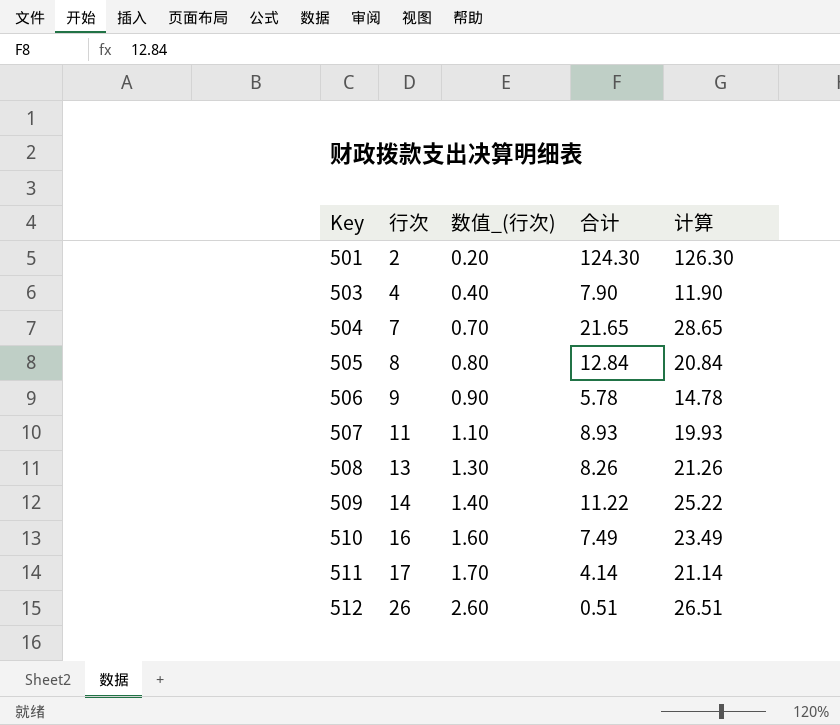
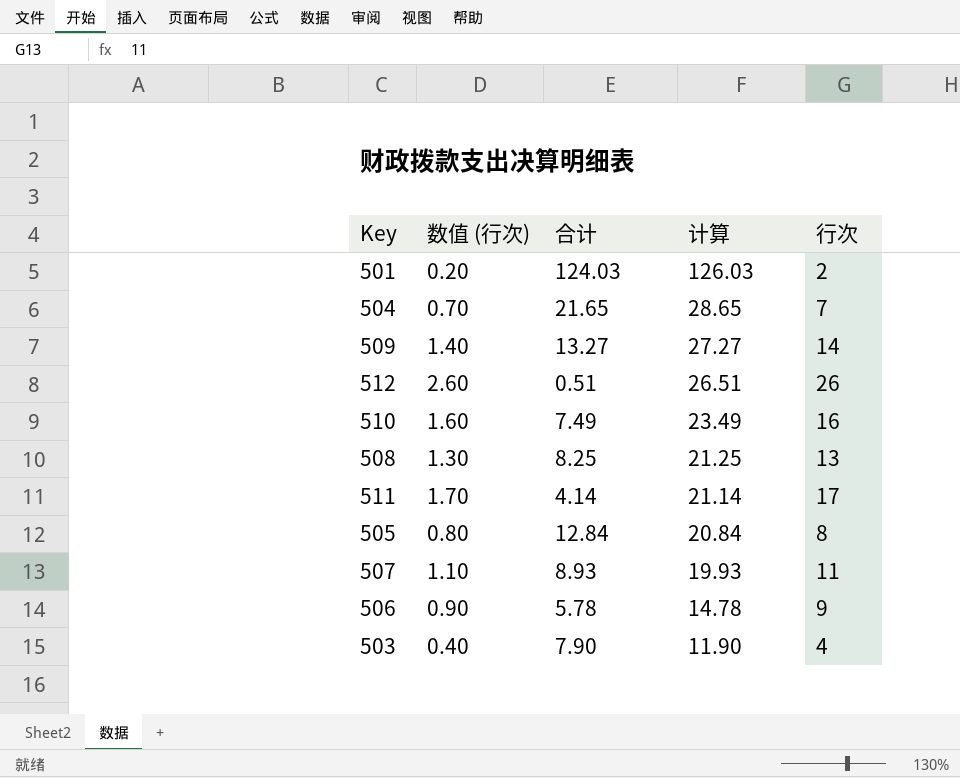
row order: Key ascending -> 计算 descending
column name: 数值_(行次) -> 数值 (行次)
column 行次 | position: 2 -> 5
501 | 合计: 124.30 -> 124.03
501 | 计算: 126.30 -> 126.03
509 | 合计: 11.22 -> 13.27
509 | 计算: 25.22 -> 27.27
508 | 合计: 8.26 -> 8.25
508 | 计算: 21.26 -> 21.25

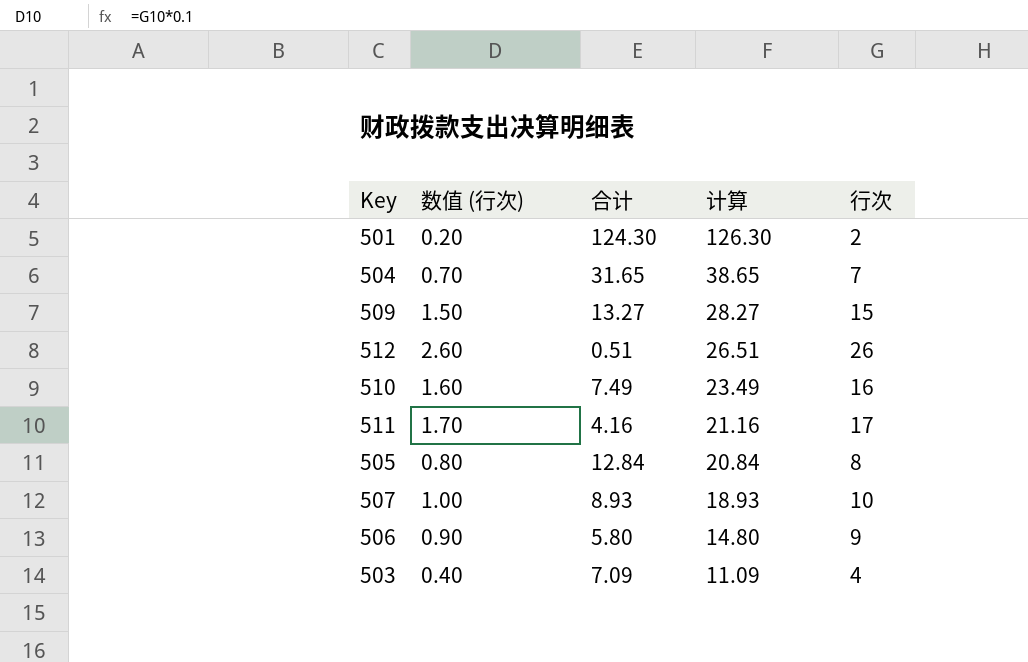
row 508: 1.30 | 8.25 | 21.25 | 13 -> none
501 | 合计: 124.03 -> 124.30
501 | 计算: 126.03 -> 126.30
504 | 合计: 21.65 -> 31.65
504 | 计算: 28.65 -> 38.65
509 | 数值 (行次): 1.40 -> 1.50
509 | 计算: 27.27 -> 28.27
509 | 行次: 14 -> 15
511 | 合计: 4.14 -> 4.16
511 | 计算: 21.14 -> 21.16
507 | 数值 (行次): 1.10 -> 1.00
507 | 计算: 19.93 -> 18.93
507 | 行次: 11 -> 10
506 | 合计: 5.78 -> 5.80
506 | 计算: 14.78 -> 14.80
503 | 合计: 7.90 -> 7.09
503 | 计算: 11.90 -> 11.09

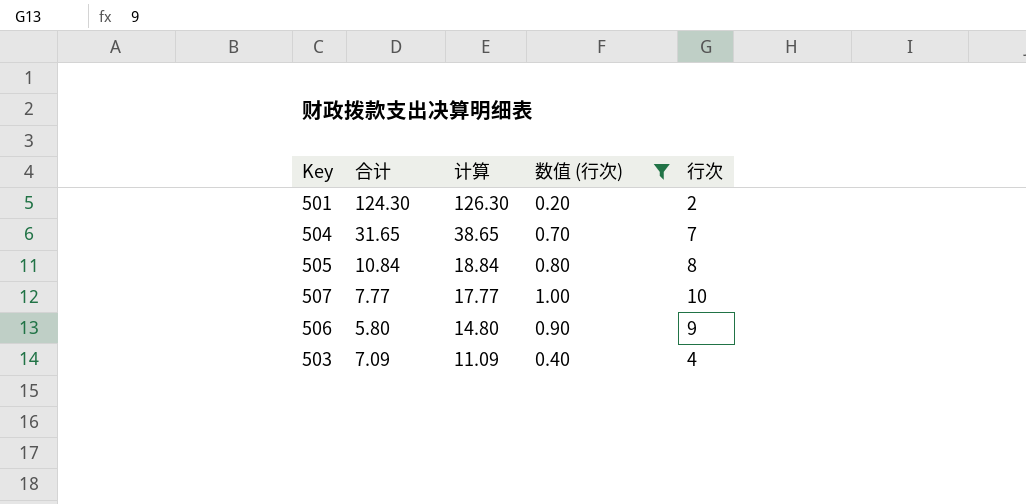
filter: none -> 数值 (行次) <= 1.00
column 数值 (行次) | position: 2 -> 4
505 | 合计: 12.84 -> 10.84
505 | 计算: 20.84 -> 18.84
507 | 合计: 8.93 -> 7.77
507 | 计算: 18.93 -> 17.77

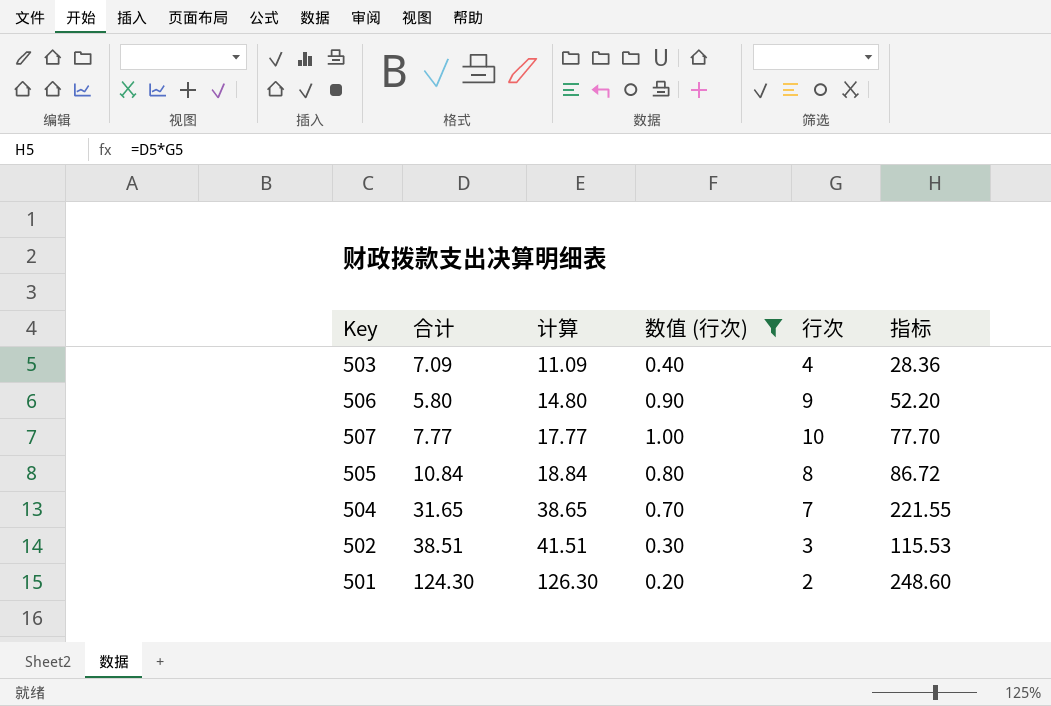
row order: 计算 descending -> 计算 ascending
column 指标 | formula: none -> [合计] * [行次]
row 502: none -> 38.51 | 41.51 | 0.30 | 3 | 115.53

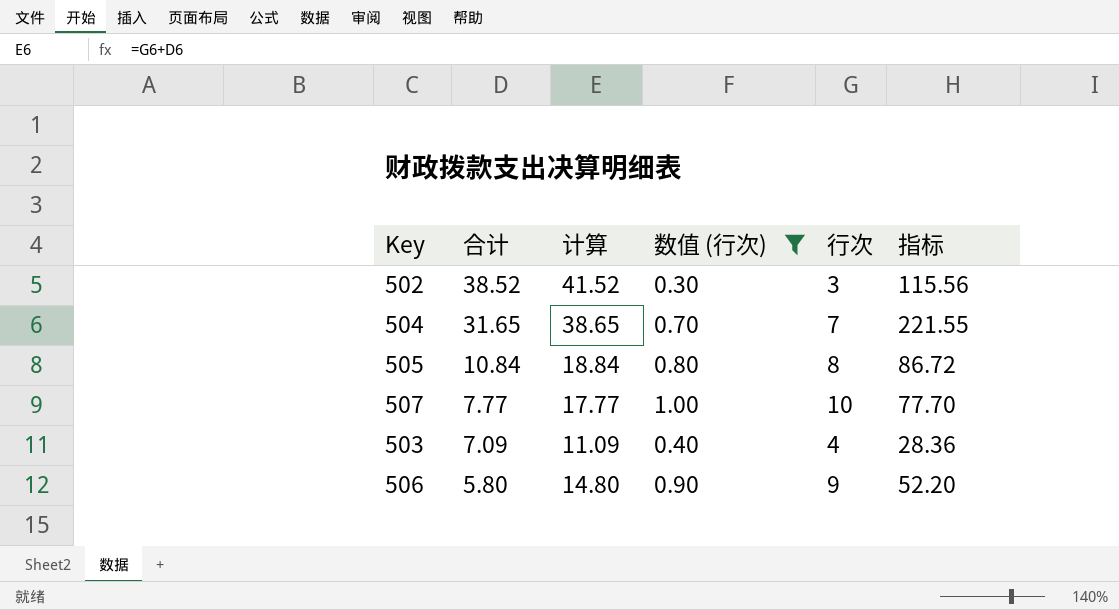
row order: 计算 ascending -> 合计 descending
row 501: 124.30 | 126.30 | 0.20 | 2 | 248.60 -> none
502 | 合计: 38.51 -> 38.52
502 | 计算: 41.51 -> 41.52
502 | 指标: 115.53 -> 115.56

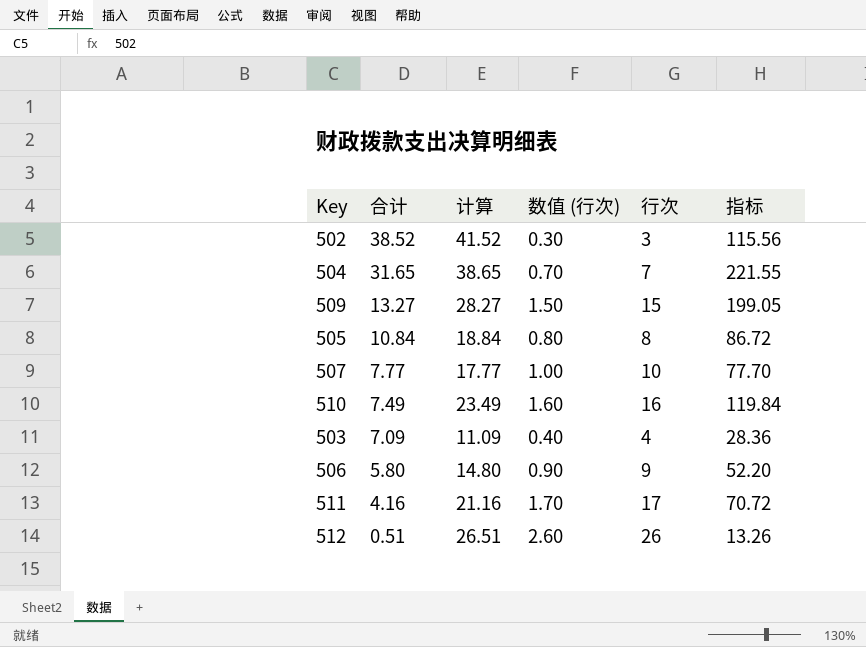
filter: 数值 (行次) <= 1.00 -> none

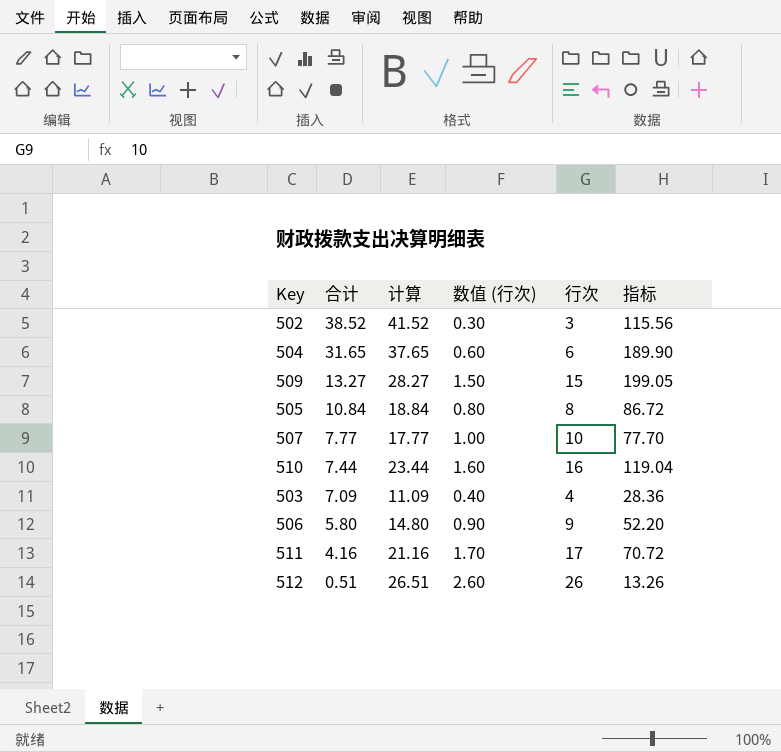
504 | 计算: 38.65 -> 37.65
504 | 数值 (行次): 0.70 -> 0.60
504 | 行次: 7 -> 6
504 | 指标: 221.55 -> 189.90
510 | 合计: 7.49 -> 7.44
510 | 计算: 23.49 -> 23.44
510 | 指标: 119.84 -> 119.04

